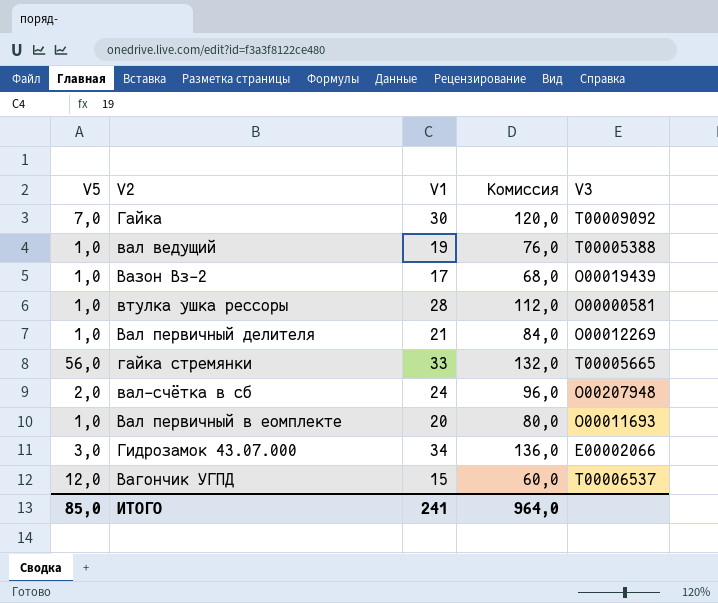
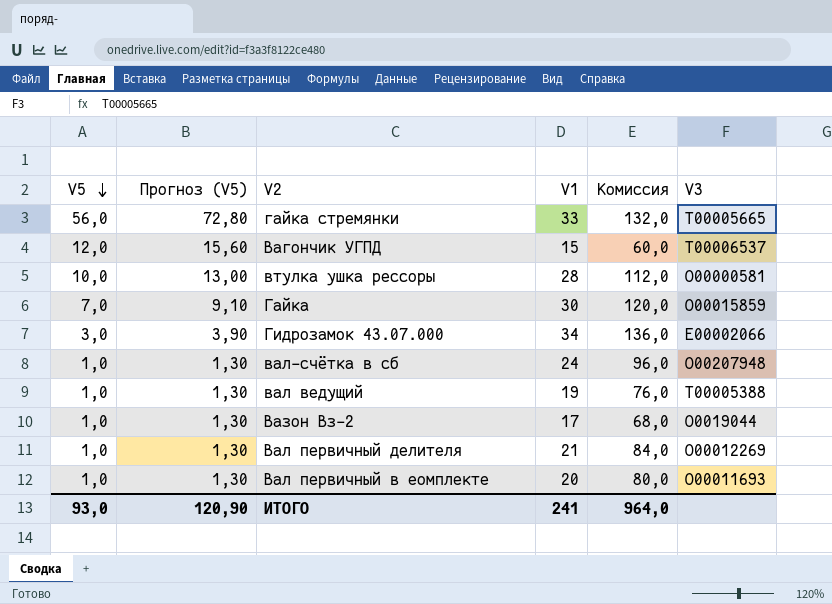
row order: none -> V5 descending
column Прогноз (V5) | formula: none -> [V5] * 1,3
втулка ушка рессоры | V5: 1,0 -> 10,0
Гайка | V3: Т00009092 -> О00015859
вал-счётка в сб | V5: 2,0 -> 1,0
Вазон Вз-2 | V3: О00019439 -> О0019044
ИТОГО | V5: 85,0 -> 93,0

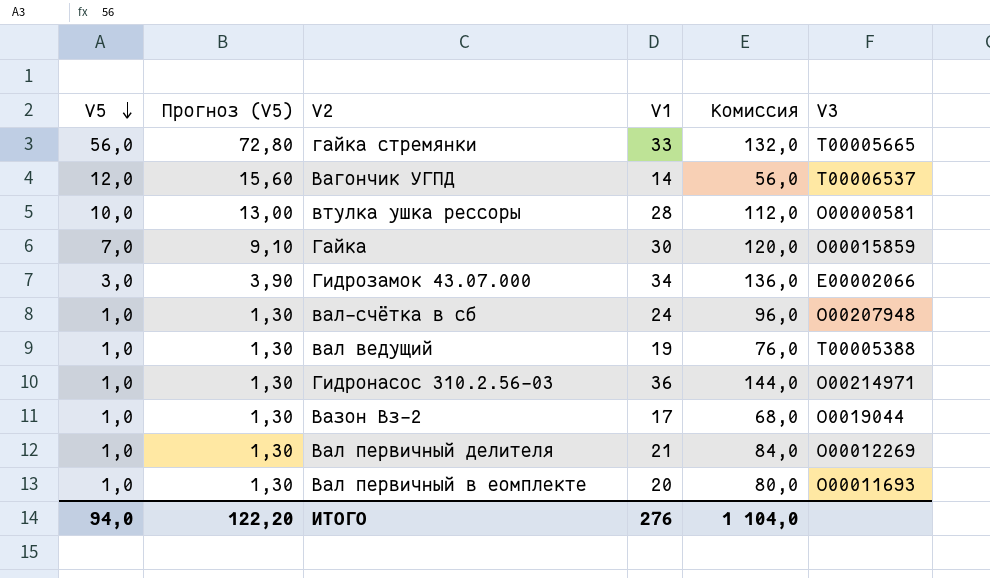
Вагончик УГПД | V1: 15 -> 14
Вагончик УГПД | Комиссия: 60,0 -> 56,0
row Гидронасос 310.2.56-03: none -> 1,0 | 1,30 | 36 | 144,0 | О00214971
ИТОГО | V5: 93,0 -> 94,0
ИТОГО | Прогноз (V5): 120,90 -> 122,20
ИТОГО | V1: 241 -> 276
ИТОГО | Комиссия: 964,0 -> 1 104,0

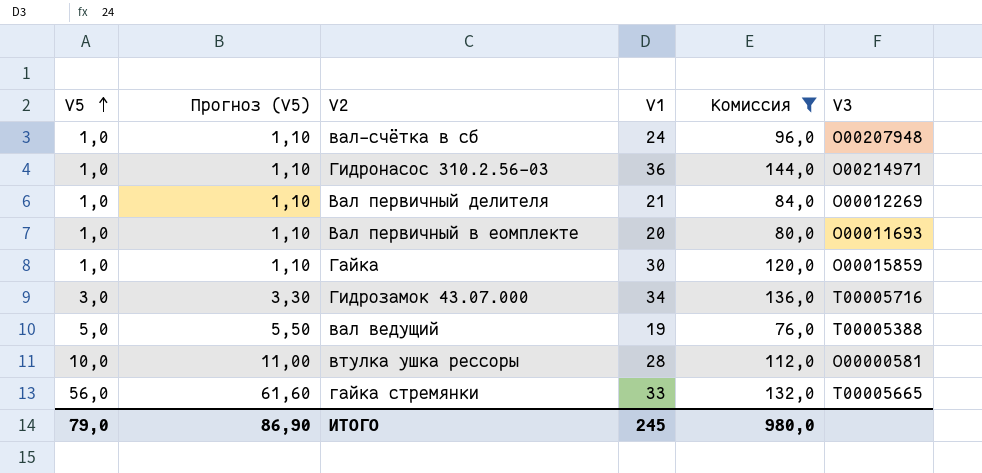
filter: none -> Комиссия >= 76,0
row order: V5 descending -> V5 ascending
column Прогноз (V5) | formula: [V5] * 1,3 -> [V5] * 1,1
Гайка | V5: 7,0 -> 1,0
Гидрозамок 43.07.000 | V3: Е00002066 -> Т00005716
вал ведущий | V5: 1,0 -> 5,0
ИТОГО | V5: 94,0 -> 79,0
ИТОГО | Прогноз (V5): 122,20 -> 86,90
ИТОГО | V1: 276 -> 245
ИТОГО | Комиссия: 1 104,0 -> 980,0

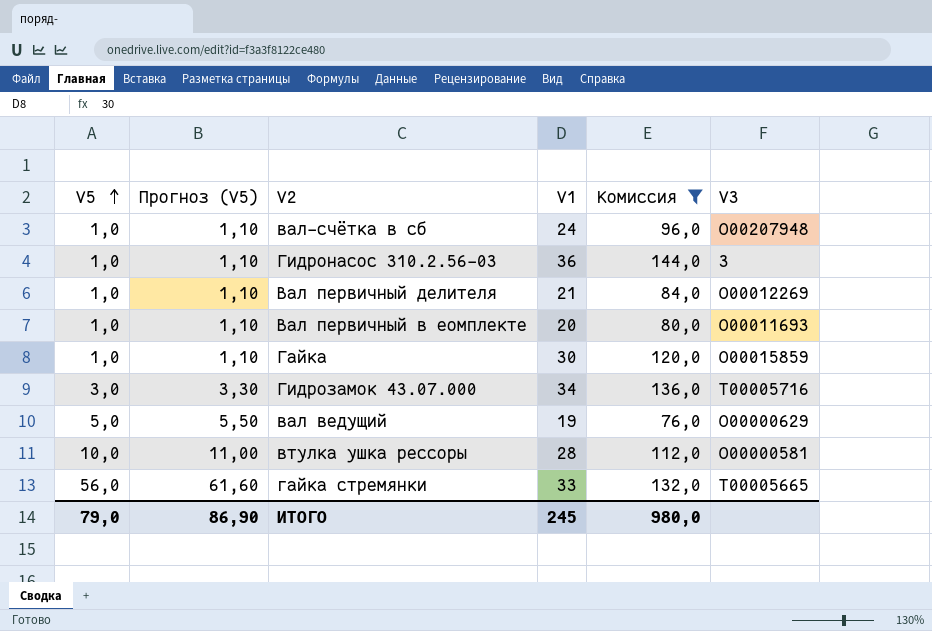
Гидронасос 310.2.56-03 | V3: О00214971 -> 3
вал ведущий | V3: Т00005388 -> О00000629

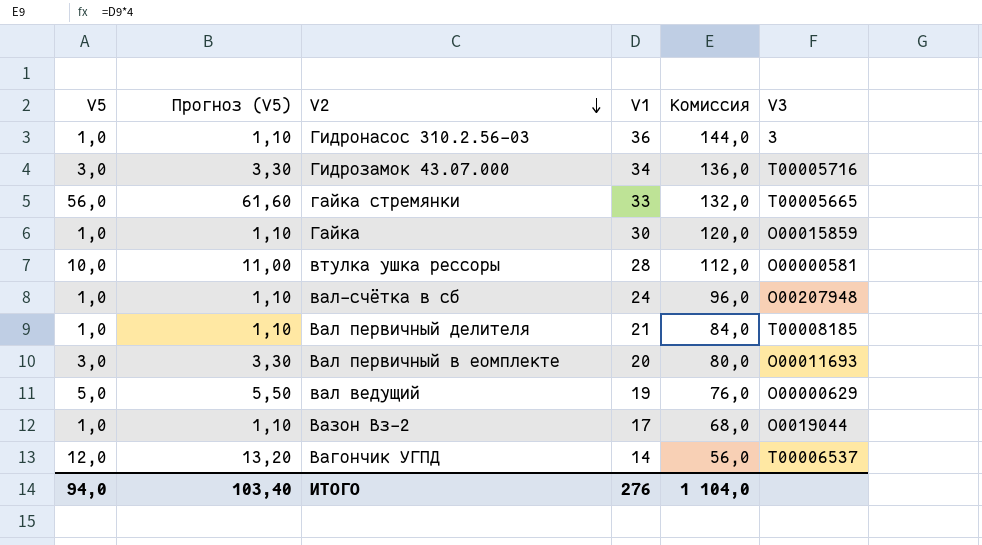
filter: Комиссия >= 76,0 -> none
row order: V5 ascending -> V2 descending
Вал первичный делителя | V3: О00012269 -> Т00008185
Вал первичный в еомплекте | V5: 1,0 -> 3,0
Вал первичный в еомплекте | Прогноз (V5): 1,10 -> 3,30
ИТОГО | V5: 79,0 -> 94,0
ИТОГО | Прогноз (V5): 86,90 -> 103,40
ИТОГО | V1: 245 -> 276
ИТОГО | Комиссия: 980,0 -> 1 104,0

